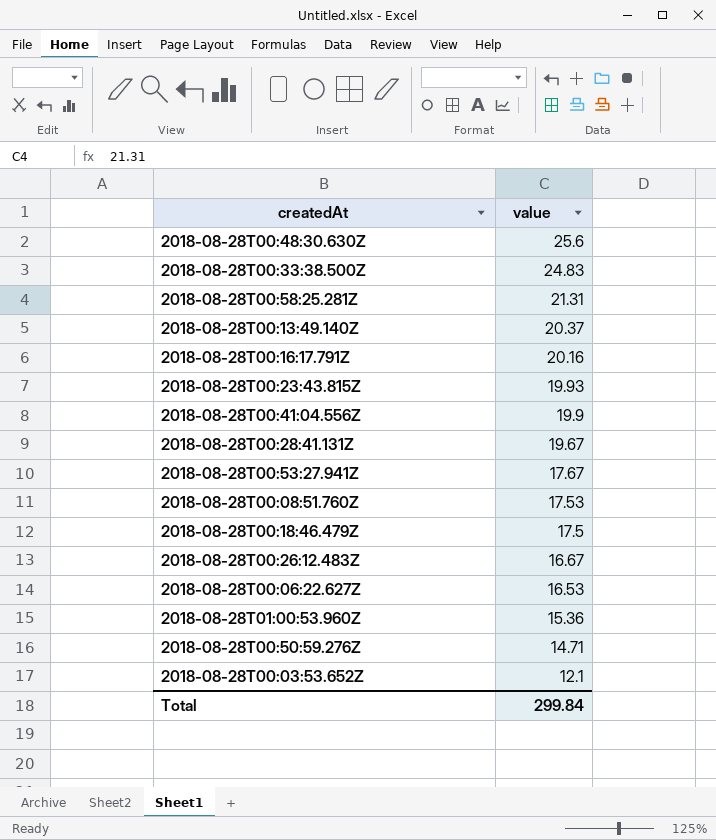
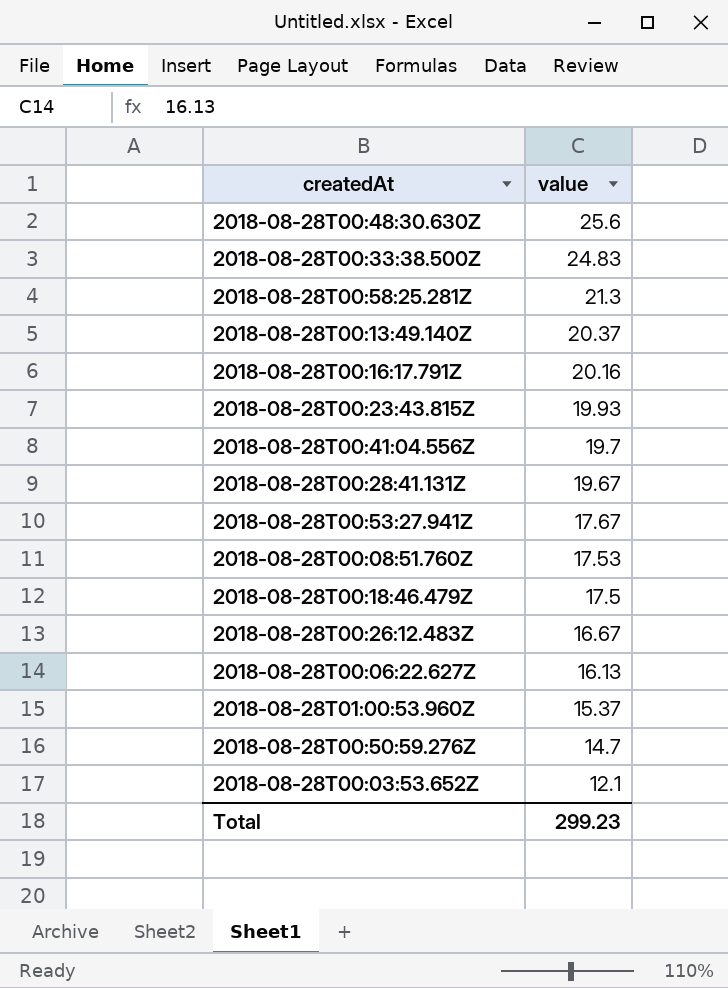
2018-08-28T00:58:25.281Z | value: 21.31 -> 21.3
2018-08-28T00:41:04.556Z | value: 19.9 -> 19.7
2018-08-28T00:06:22.627Z | value: 16.53 -> 16.13
2018-08-28T01:00:53.960Z | value: 15.36 -> 15.37
2018-08-28T00:50:59.276Z | value: 14.71 -> 14.7
Total | value: 299.84 -> 299.23

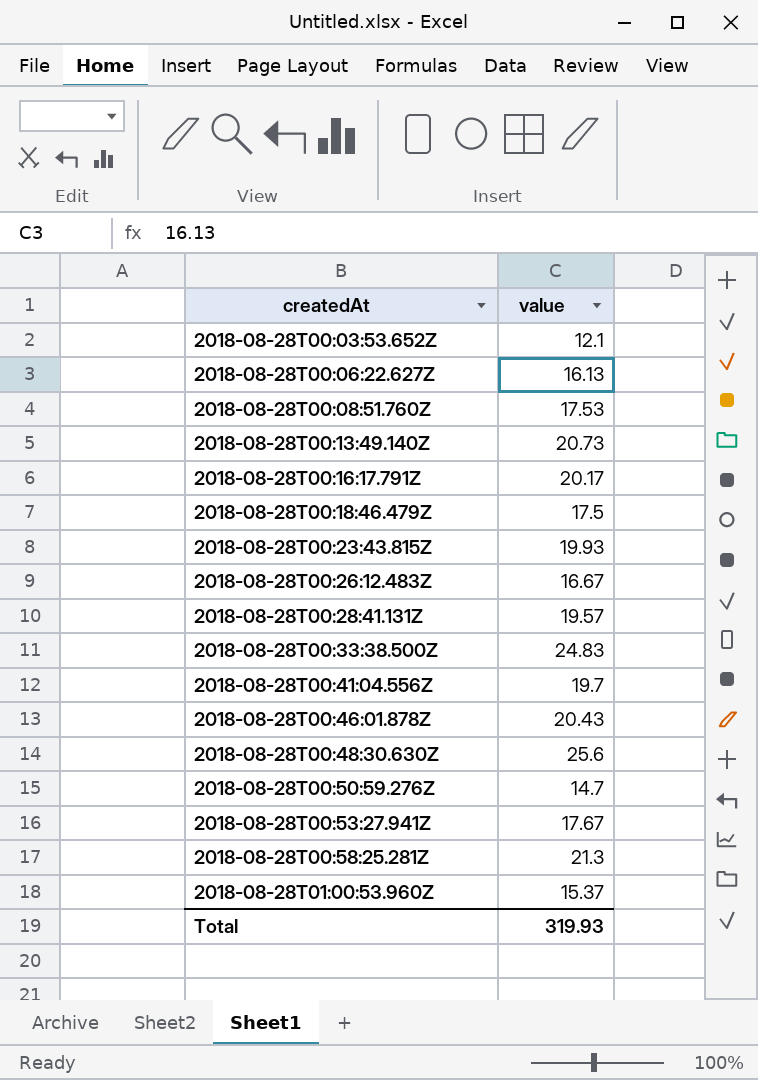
row order: value descending -> createdAt ascending
2018-08-28T00:13:49.140Z | value: 20.37 -> 20.73
2018-08-28T00:16:17.791Z | value: 20.16 -> 20.17
2018-08-28T00:28:41.131Z | value: 19.67 -> 19.57
row 2018-08-28T00:46:01.878Z: none -> 20.43
Total | value: 299.23 -> 319.93

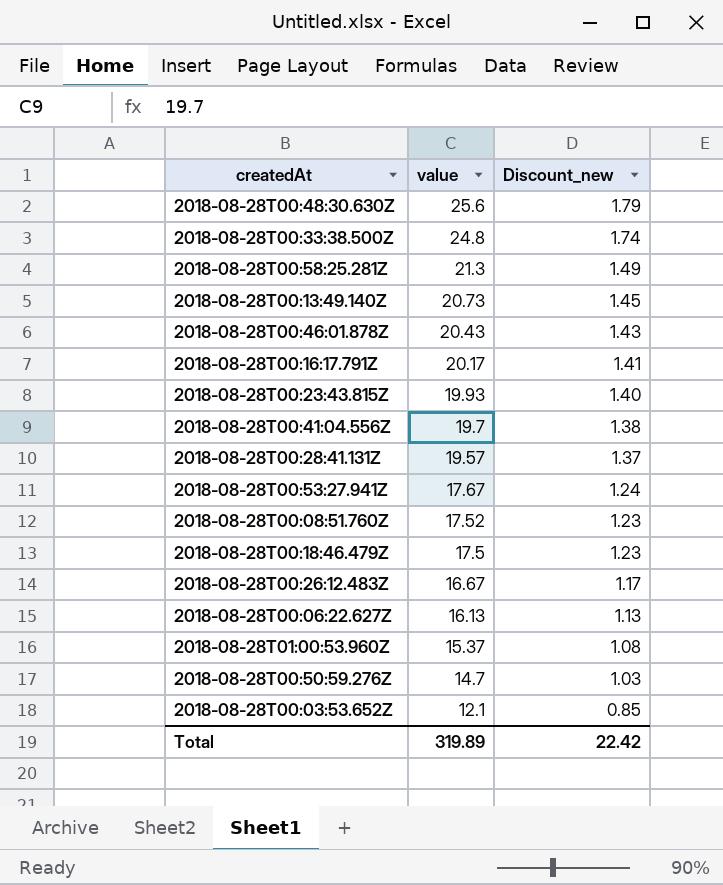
row order: createdAt ascending -> value descending
column Discount_new | formula: none -> [value] * 0.07
2018-08-28T00:33:38.500Z | value: 24.83 -> 24.8
2018-08-28T00:08:51.760Z | value: 17.53 -> 17.52
Total | value: 319.93 -> 319.89

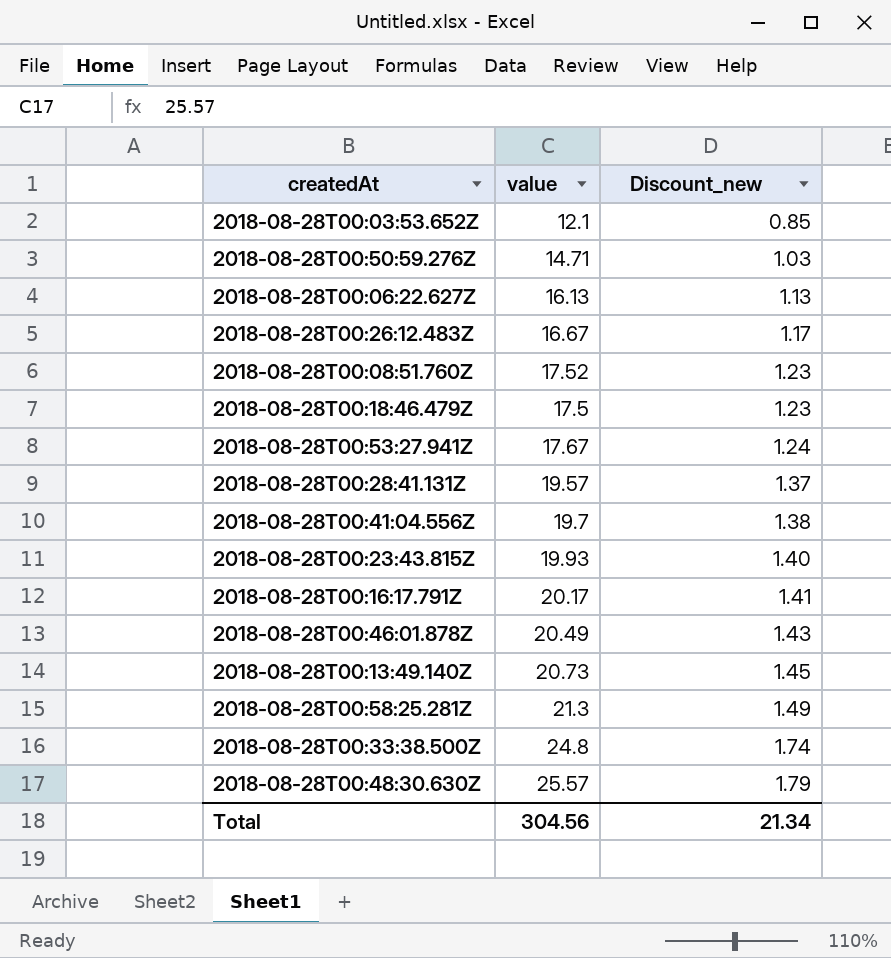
row order: value descending -> Discount_new ascending
row 2018-08-28T01:00:53.960Z: 15.37 | 1.08 -> none
2018-08-28T00:50:59.276Z | value: 14.7 -> 14.71
2018-08-28T00:46:01.878Z | value: 20.43 -> 20.49
2018-08-28T00:48:30.630Z | value: 25.6 -> 25.57
Total | value: 319.89 -> 304.56
Total | Discount_new: 22.42 -> 21.34

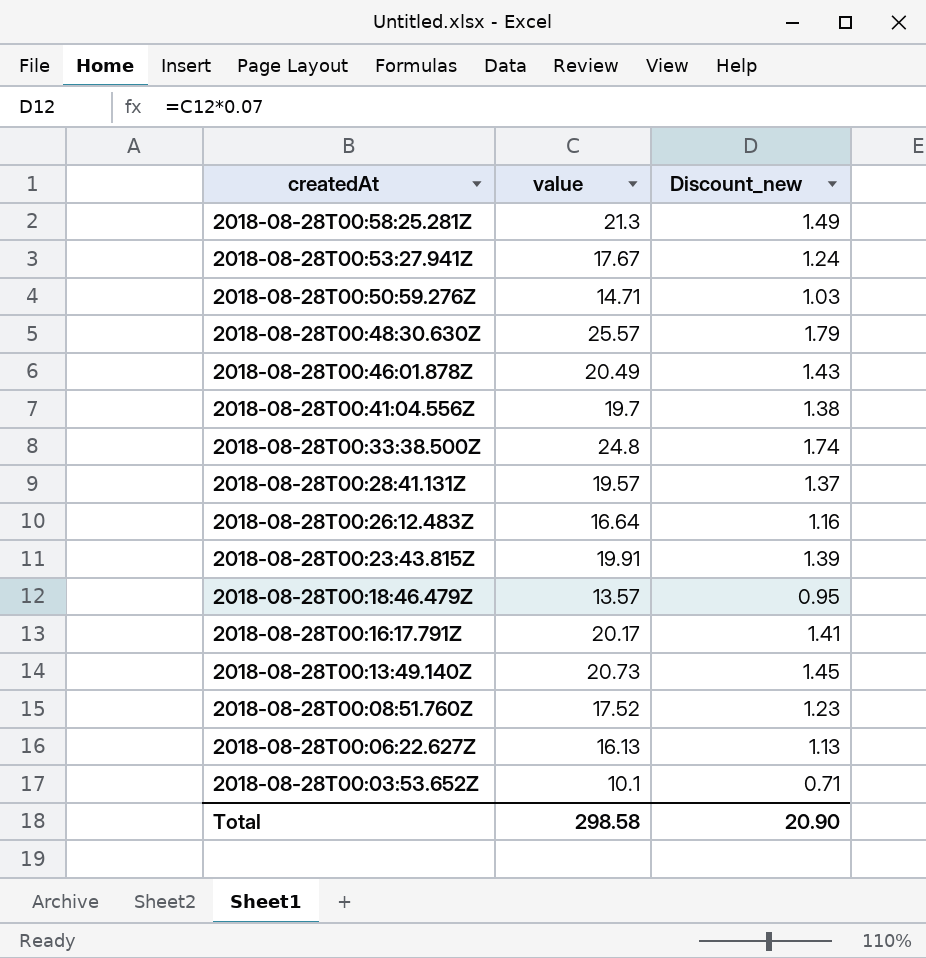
row order: Discount_new ascending -> createdAt descending
2018-08-28T00:26:12.483Z | value: 16.67 -> 16.64
2018-08-28T00:26:12.483Z | Discount_new: 1.17 -> 1.16
2018-08-28T00:23:43.815Z | value: 19.93 -> 19.91
2018-08-28T00:23:43.815Z | Discount_new: 1.40 -> 1.39
2018-08-28T00:18:46.479Z | value: 17.5 -> 13.57
2018-08-28T00:18:46.479Z | Discount_new: 1.23 -> 0.95
2018-08-28T00:03:53.652Z | value: 12.1 -> 10.1
2018-08-28T00:03:53.652Z | Discount_new: 0.85 -> 0.71
Total | value: 304.56 -> 298.58
Total | Discount_new: 21.34 -> 20.90

